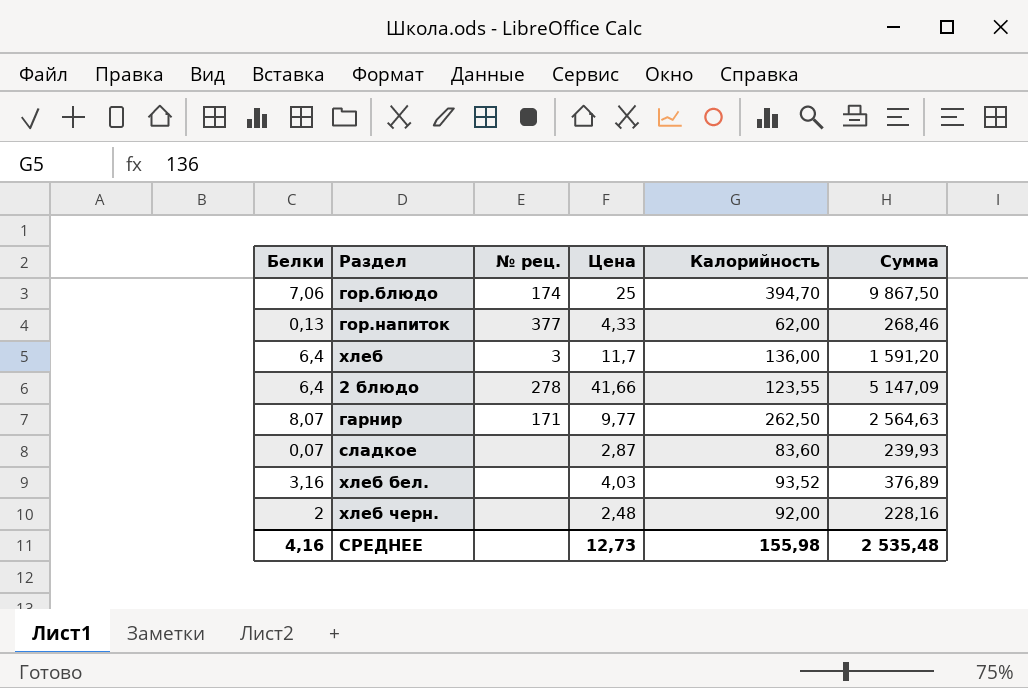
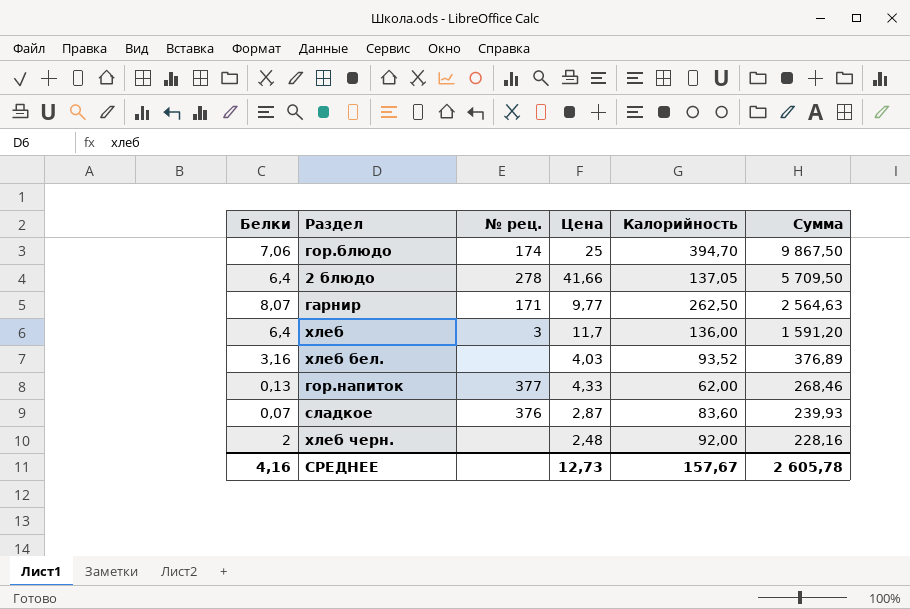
row order: none -> Сумма descending
2 блюдо | Калорийность: 123,55 -> 137,05
2 блюдо | Сумма: 5 147,09 -> 5 709,50
сладкое | № рец.: none -> 376
СРЕДНЕЕ | Калорийность: 155,98 -> 157,67
СРЕДНЕЕ | Сумма: 2 535,48 -> 2 605,78

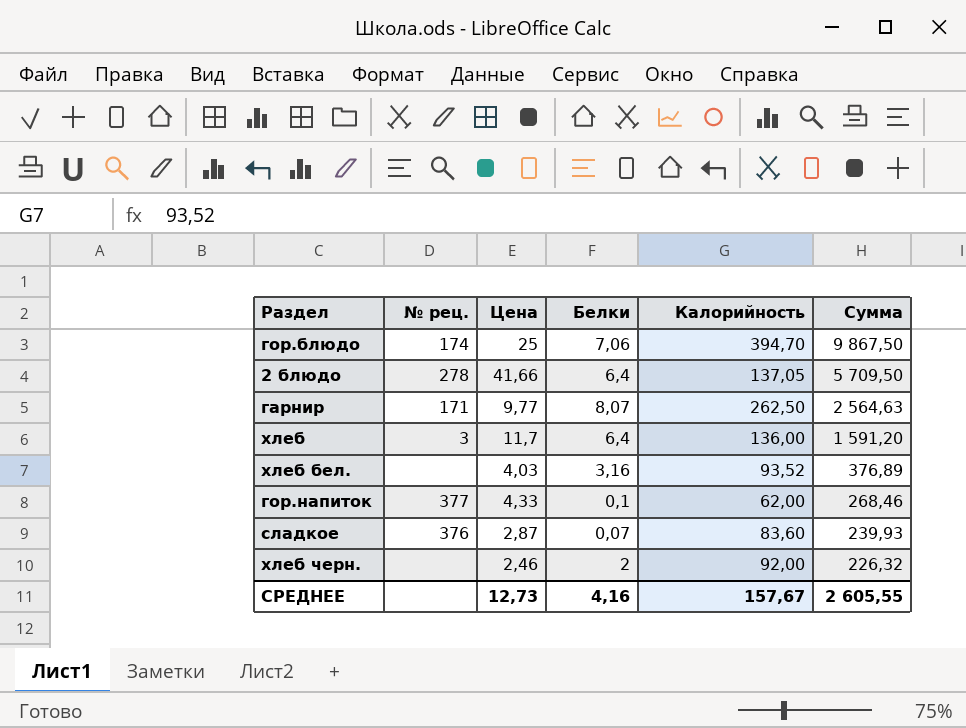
column Белки | position: 1 -> 4
гор.напиток | Белки: 0,13 -> 0,1
хлеб черн. | Цена: 2,48 -> 2,46
хлеб черн. | Сумма: 228,16 -> 226,32
СРЕДНЕЕ | Сумма: 2 605,78 -> 2 605,55

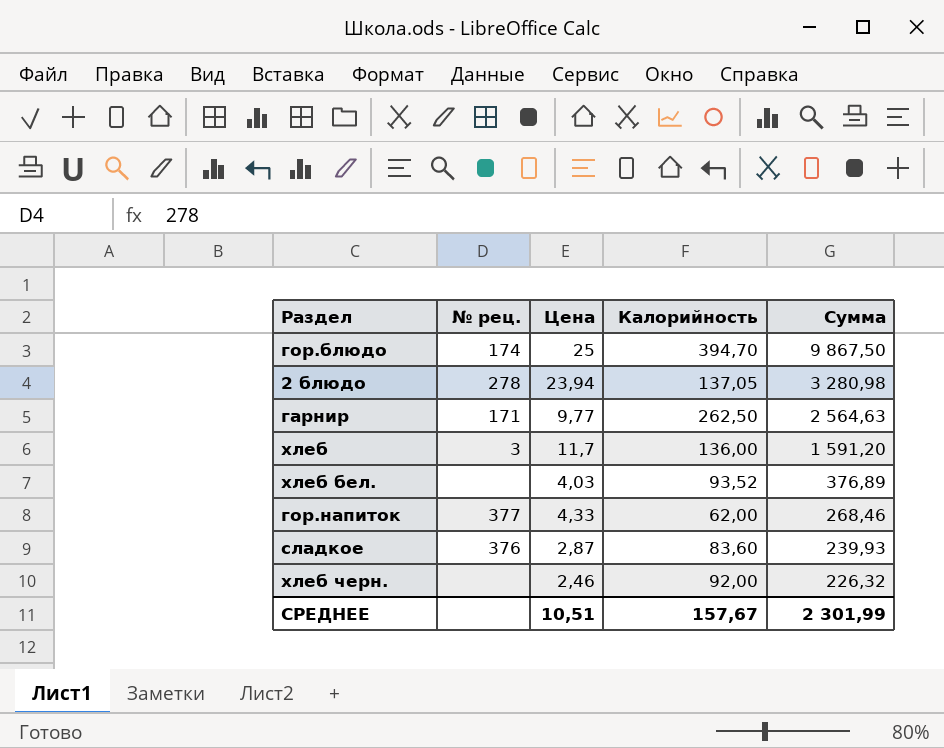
column Белки | position: 4 -> none
2 блюдо | Цена: 41,66 -> 23,94
2 блюдо | Сумма: 5 709,50 -> 3 280,98
СРЕДНЕЕ | Цена: 12,73 -> 10,51
СРЕДНЕЕ | Сумма: 2 605,55 -> 2 301,99

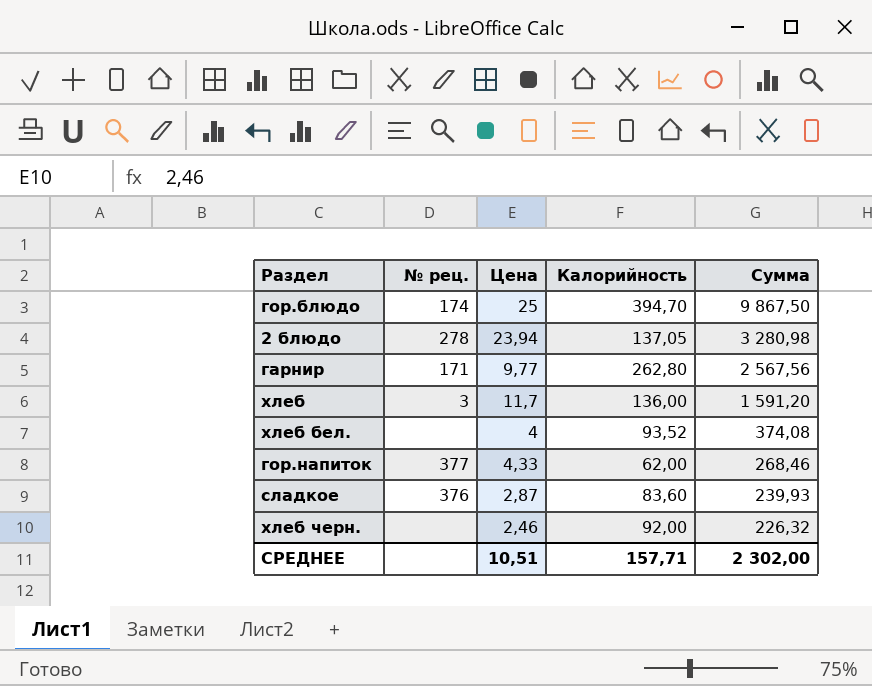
гарнир | Калорийность: 262,50 -> 262,80
гарнир | Сумма: 2 564,63 -> 2 567,56
хлеб бел. | Цена: 4,03 -> 4
хлеб бел. | Сумма: 376,89 -> 374,08
СРЕДНЕЕ | Калорийность: 157,67 -> 157,71
СРЕДНЕЕ | Сумма: 2 301,99 -> 2 302,00

